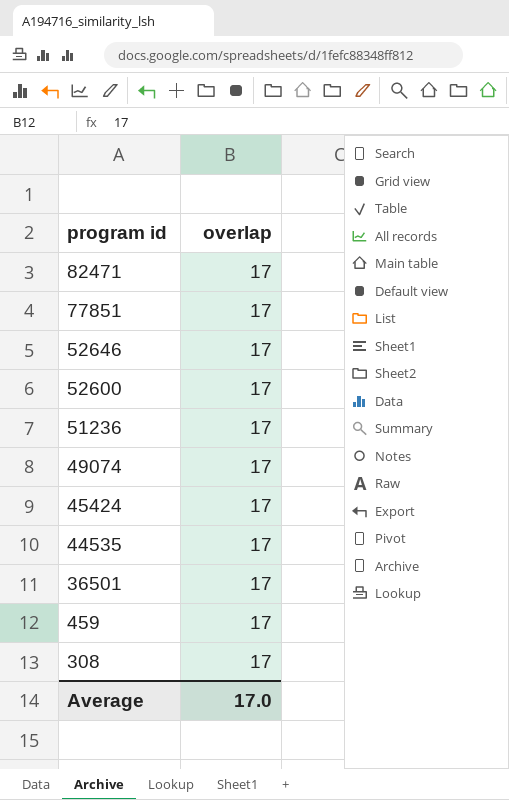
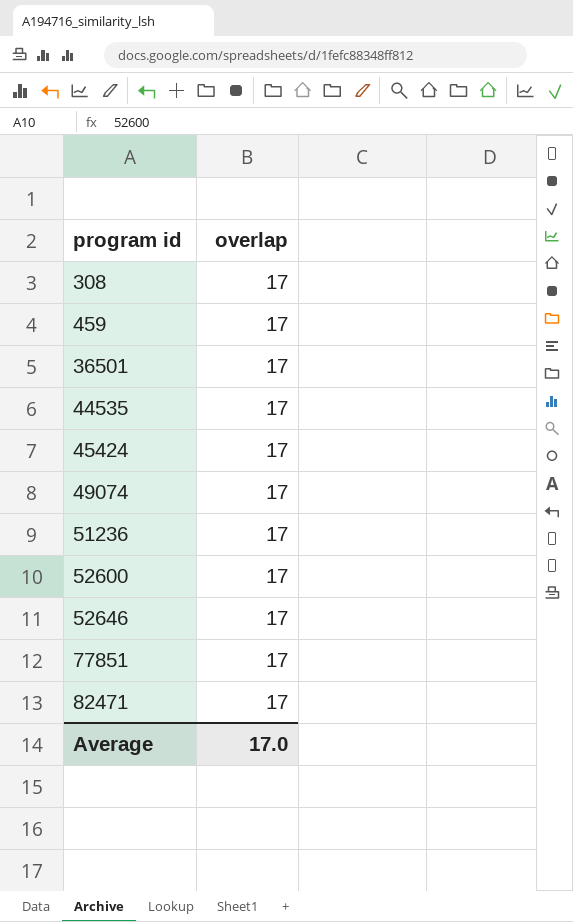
row order: program id descending -> program id ascending

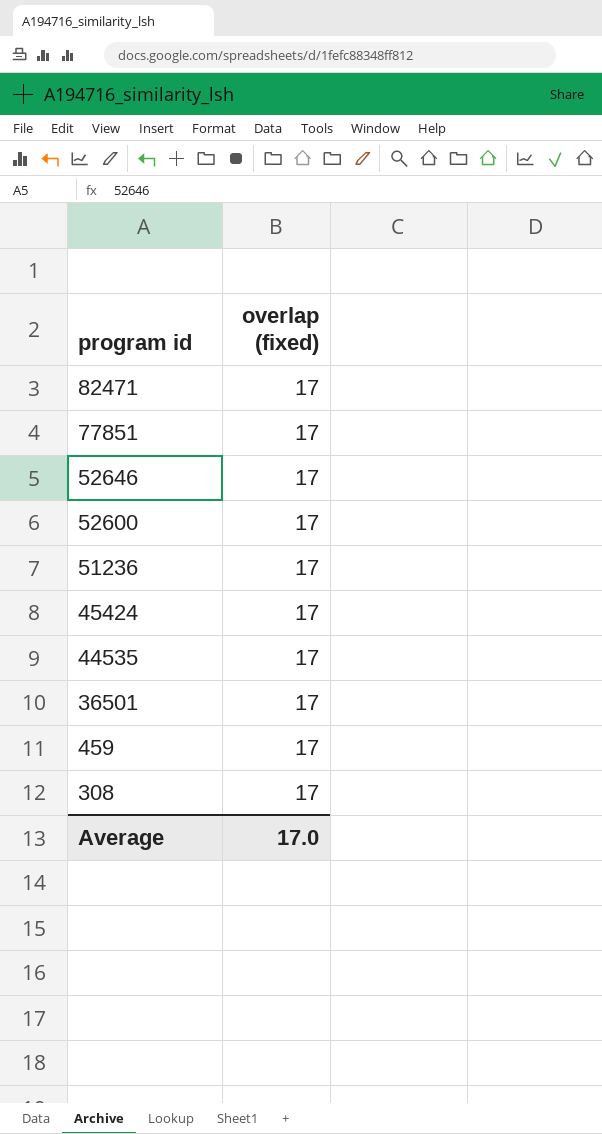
row order: program id ascending -> program id descending
column name: overlap -> overlap (fixed)
row 49074: 17 -> none

